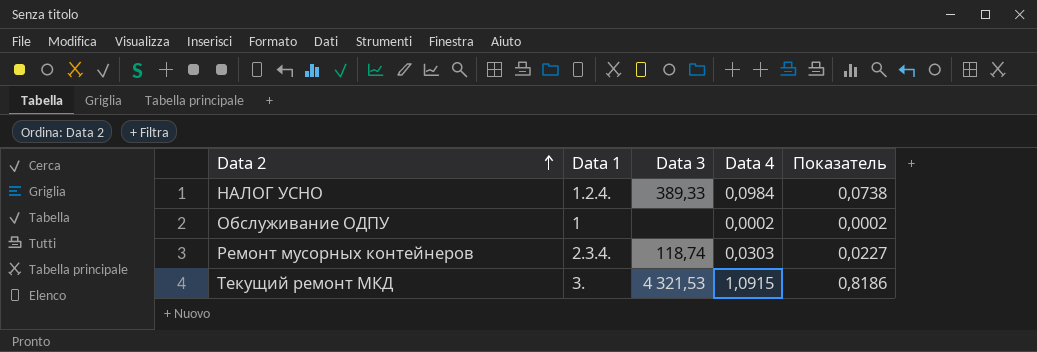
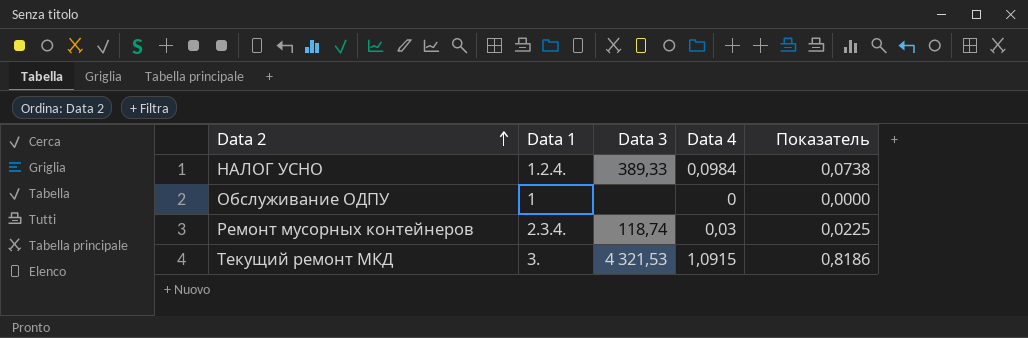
Обслуживание ОДПУ | Data 4: 0,0002 -> 0
Обслуживание ОДПУ | Показатель: 0,0002 -> 0,0000
Ремонт мусорных контейнеров | Data 4: 0,0303 -> 0,03
Ремонт мусорных контейнеров | Показатель: 0,0227 -> 0,0225

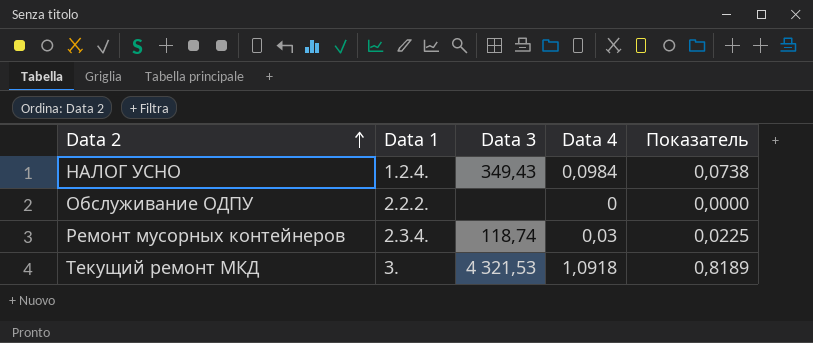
НАЛОГ УСНО | Data 3: 389,33 -> 349,43
Обслуживание ОДПУ | Data 1: 1 -> 2.2.2.
Текущий ремонт МКД | Data 4: 1,0915 -> 1,0918
Текущий ремонт МКД | Показатель: 0,8186 -> 0,8189

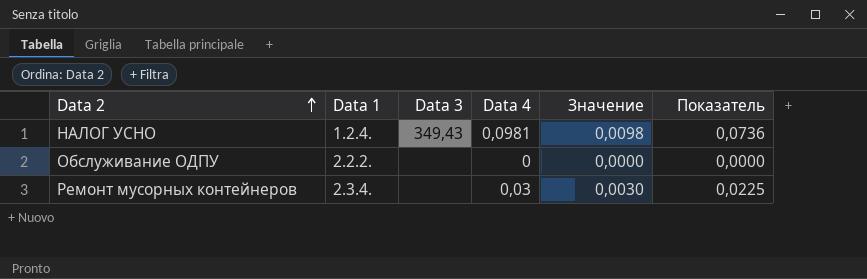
column Значение | formula: none -> [Data 4] * 0,1
row Текущий ремонт МКД: 3. | 4 321,53 | 1,0918 | 0,8189 -> none
НАЛОГ УСНО | Data 4: 0,0984 -> 0,0981
НАЛОГ УСНО | Показатель: 0,0738 -> 0,0736
Ремонт мусорных контейнеров | Data 3: 118,74 -> none

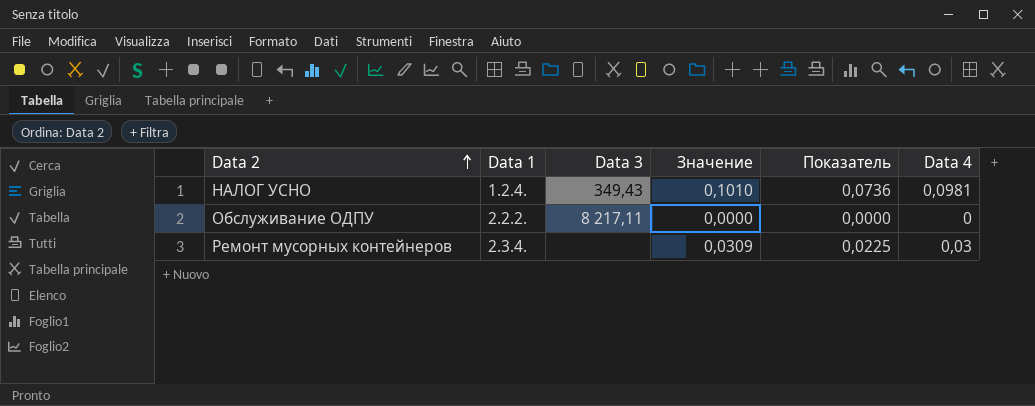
column Значение | formula: [Data 4] * 0,1 -> [Data 4] * 1,03
column Data 4 | position: 4 -> 6
Обслуживание ОДПУ | Data 3: none -> 8 217,11

